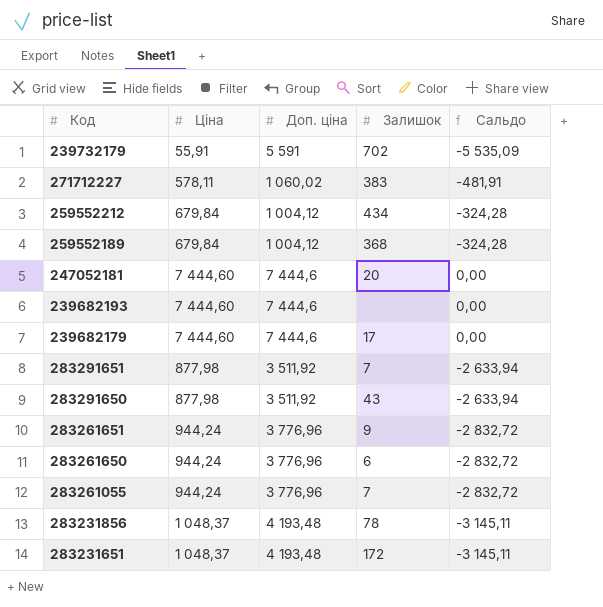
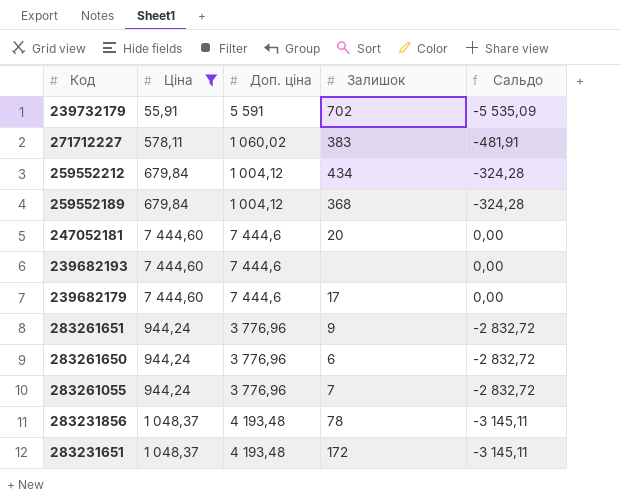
filter: none -> Ціна != 877,98

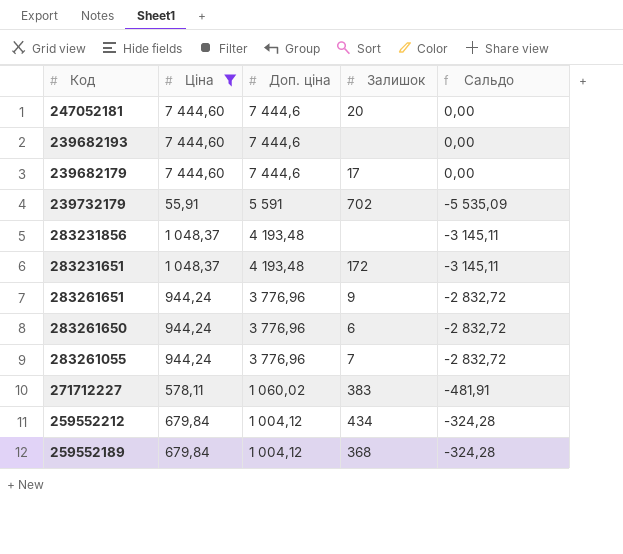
row order: none -> Доп. ціна descending
283231856 | Залишок: 78 -> none

